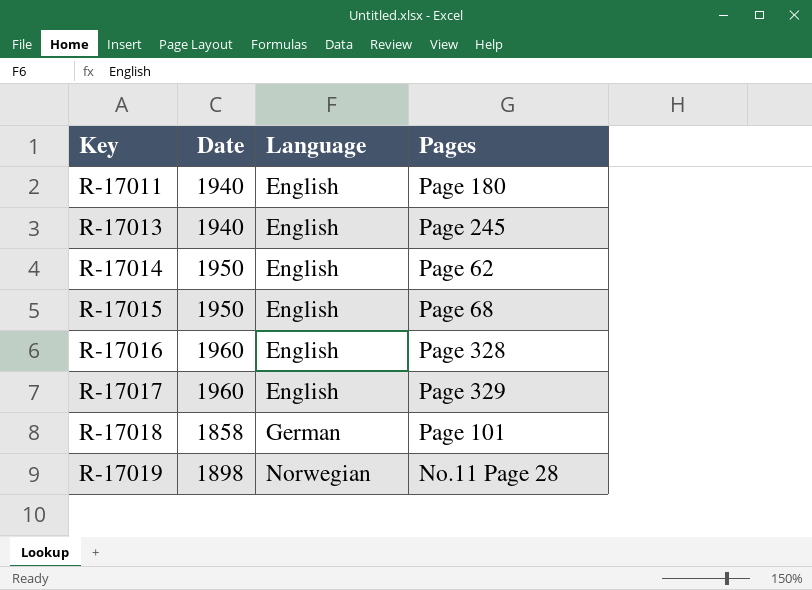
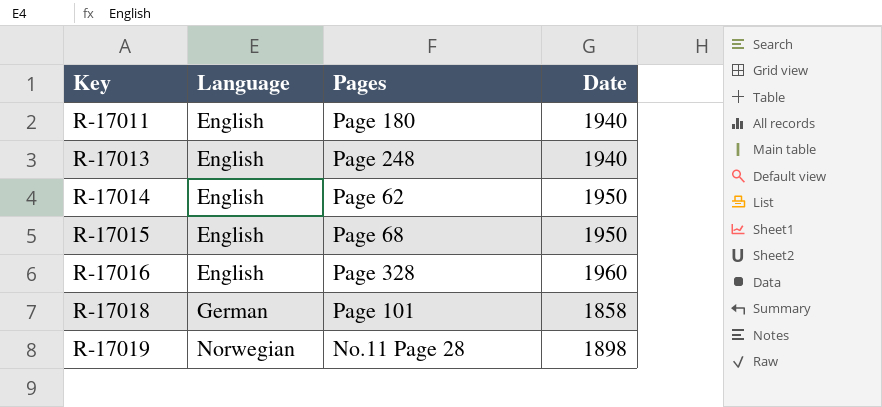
column Date | position: 2 -> 4
row R-17017: 1960 | English | Page 329 -> none
R-17013 | Pages: Page 245 -> Page 248

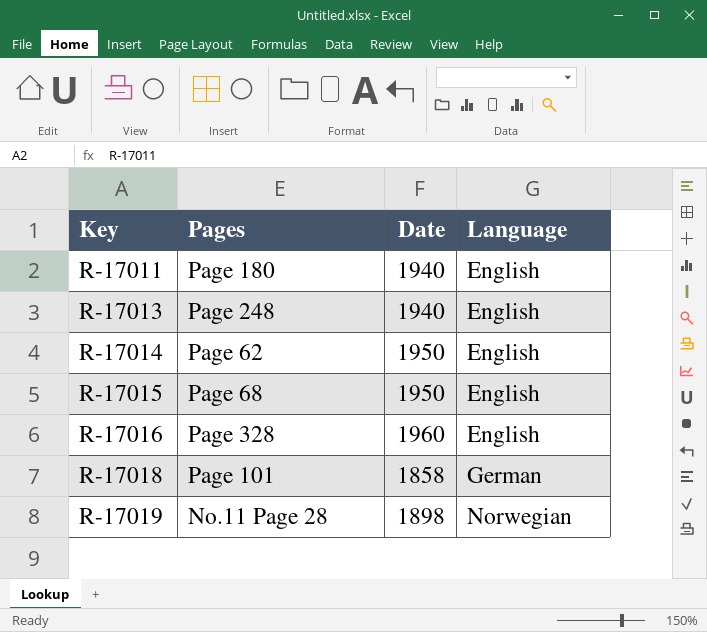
column Language | position: 2 -> 4

